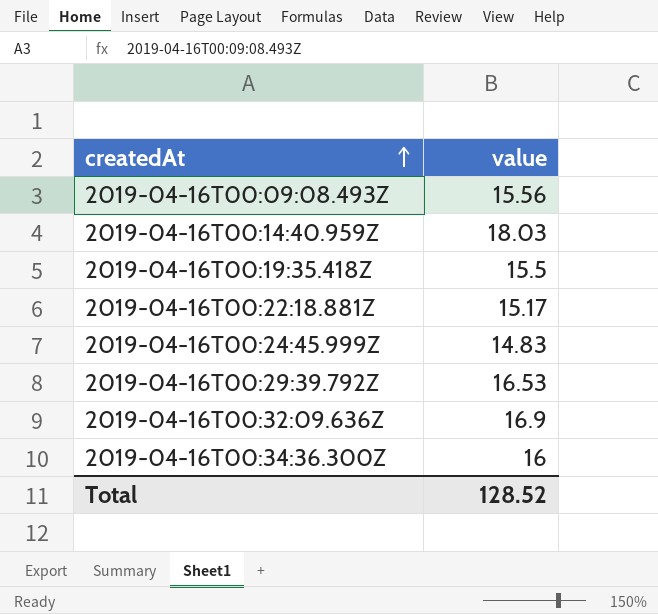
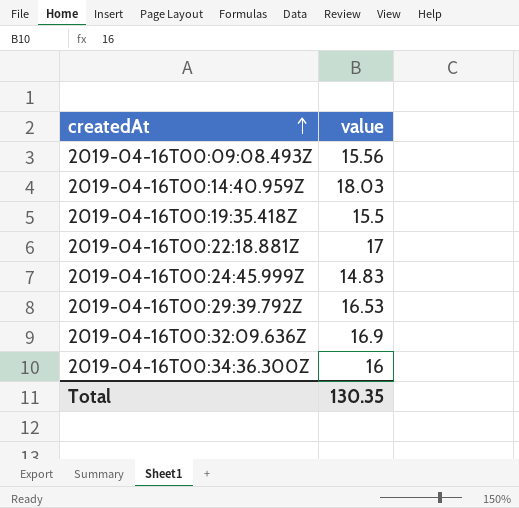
2019-04-16T00:22:18.881Z | value: 15.17 -> 17
Total | value: 128.52 -> 130.35

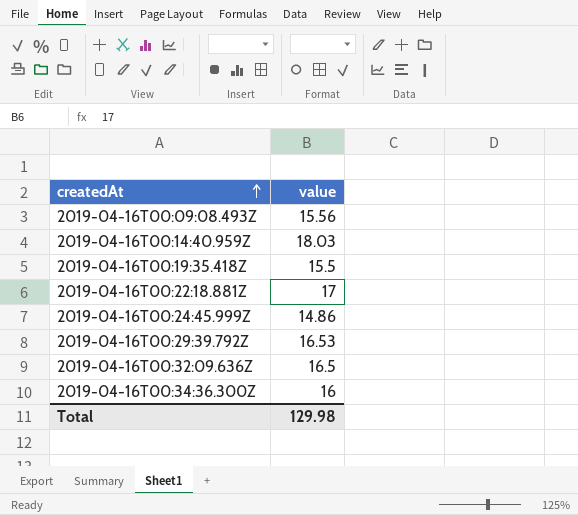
2019-04-16T00:24:45.999Z | value: 14.83 -> 14.86
2019-04-16T00:32:09.636Z | value: 16.9 -> 16.5
Total | value: 130.35 -> 129.98

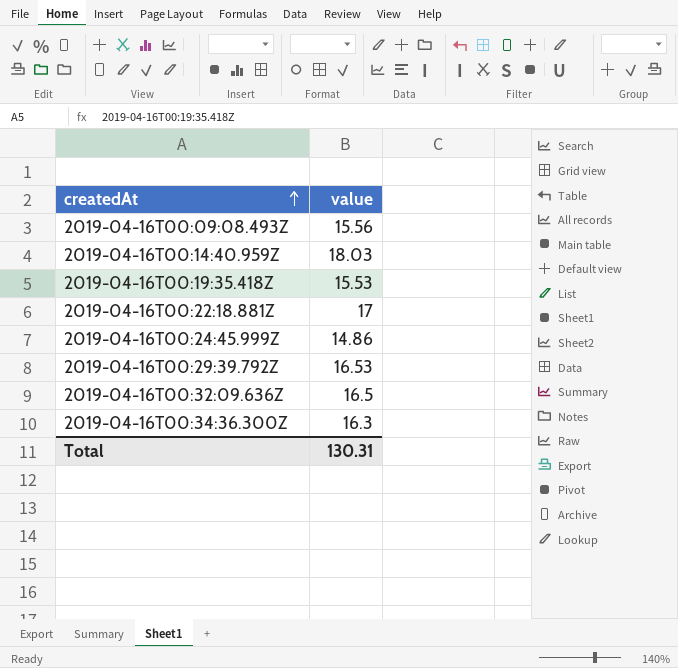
2019-04-16T00:19:35.418Z | value: 15.5 -> 15.53
2019-04-16T00:34:36.300Z | value: 16 -> 16.3
Total | value: 129.98 -> 130.31

